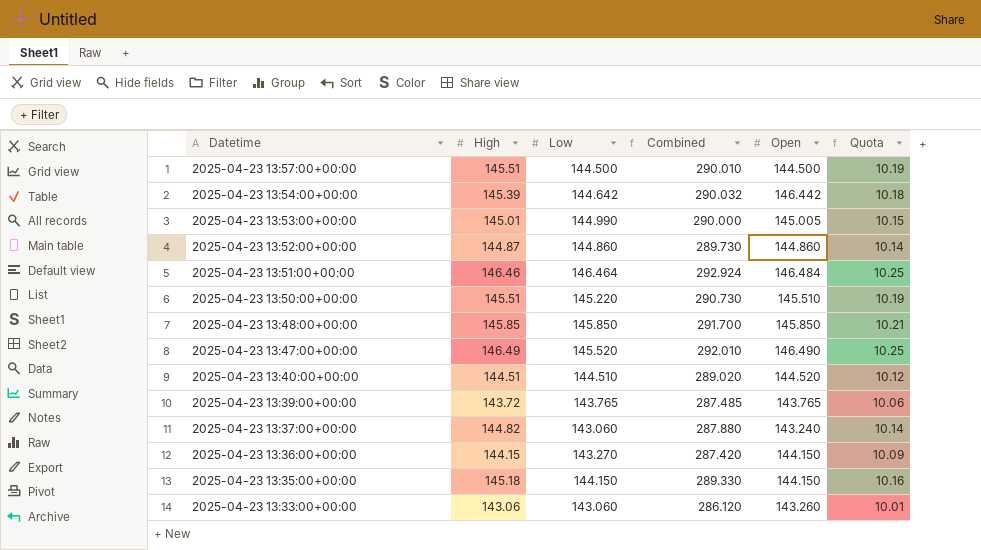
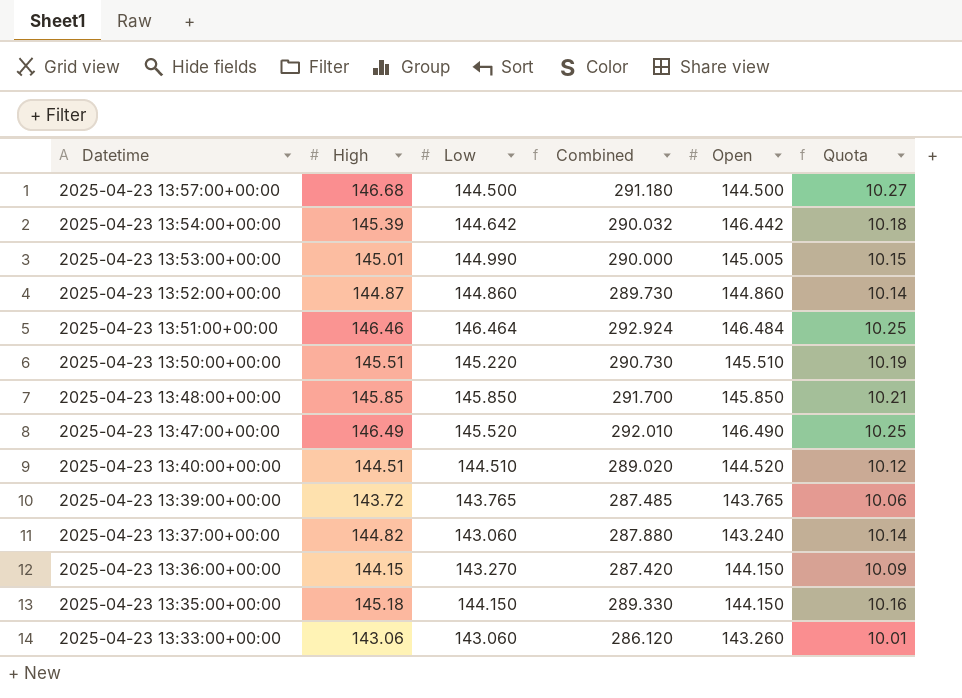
2025-04-23 13:57:00+00:00 | High: 145.51 -> 146.68
2025-04-23 13:57:00+00:00 | Combined: 290.010 -> 291.180
2025-04-23 13:57:00+00:00 | Quota: 10.19 -> 10.27

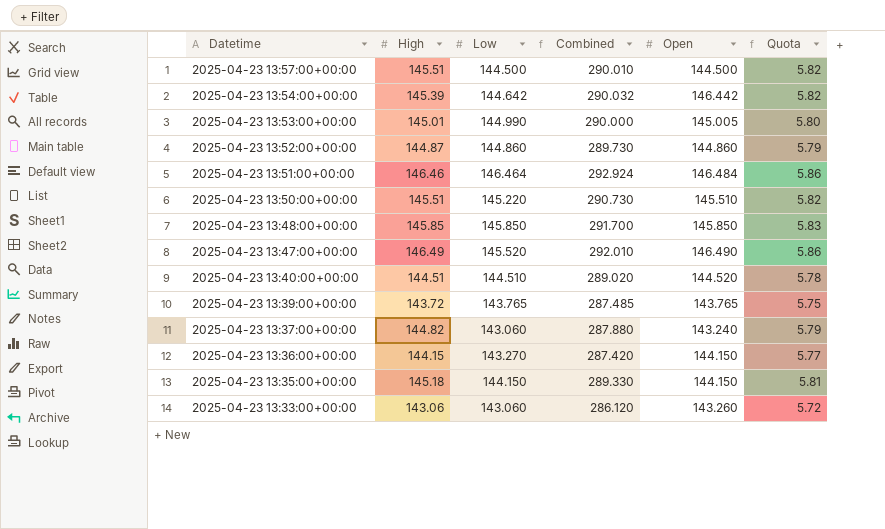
column Quota | formula: [High] * 0.07 -> [High] * 0.04
2025-04-23 13:57:00+00:00 | High: 146.68 -> 145.51
2025-04-23 13:57:00+00:00 | Combined: 291.180 -> 290.010

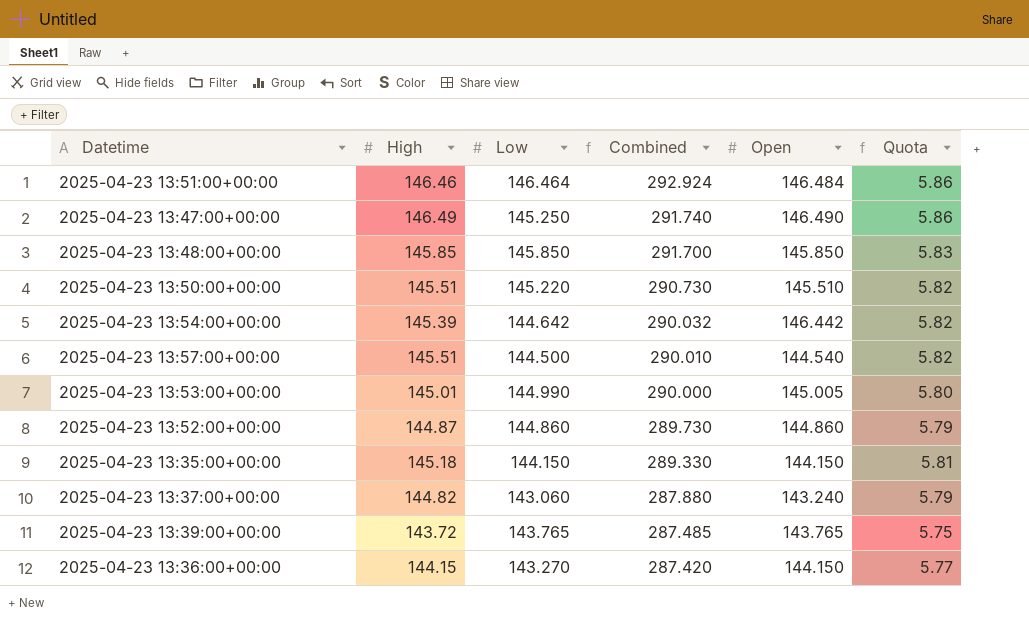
row order: Datetime descending -> Combined descending
row 2025-04-23 13:40:00+00:00: 144.51 | 144.510 | 289.020 | 144.520 | 5.78 -> none
row 2025-04-23 13:33:00+00:00: 143.06 | 143.060 | 286.120 | 143.260 | 5.72 -> none
2025-04-23 13:47:00+00:00 | Low: 145.520 -> 145.250
2025-04-23 13:47:00+00:00 | Combined: 292.010 -> 291.740
2025-04-23 13:57:00+00:00 | Open: 144.500 -> 144.540

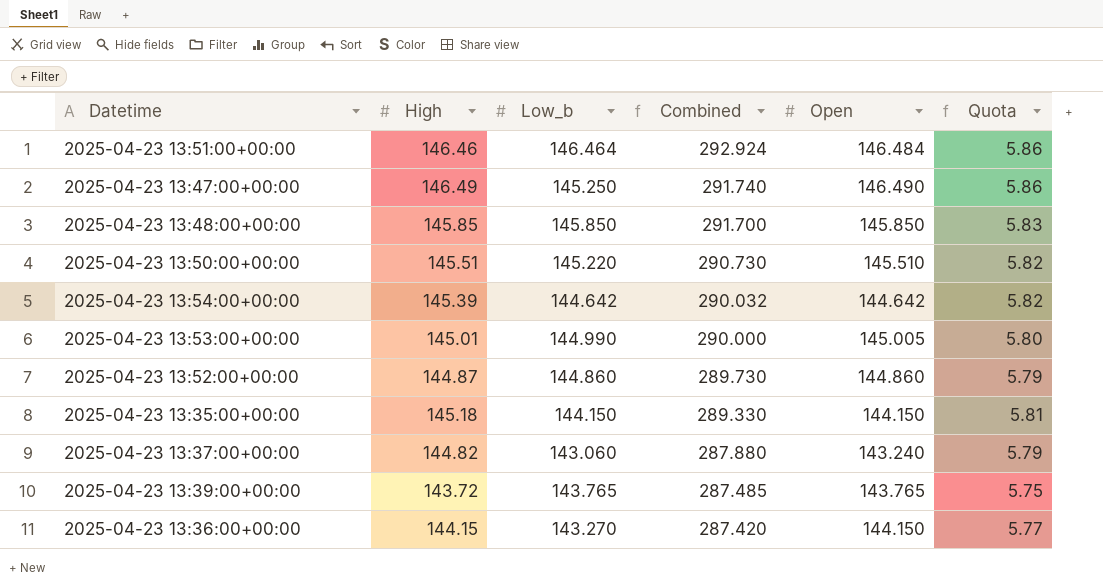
column name: Low -> Low_b
row 2025-04-23 13:57:00+00:00: 145.51 | 144.500 | 290.010 | 144.540 | 5.82 -> none
2025-04-23 13:54:00+00:00 | Open: 146.442 -> 144.642

